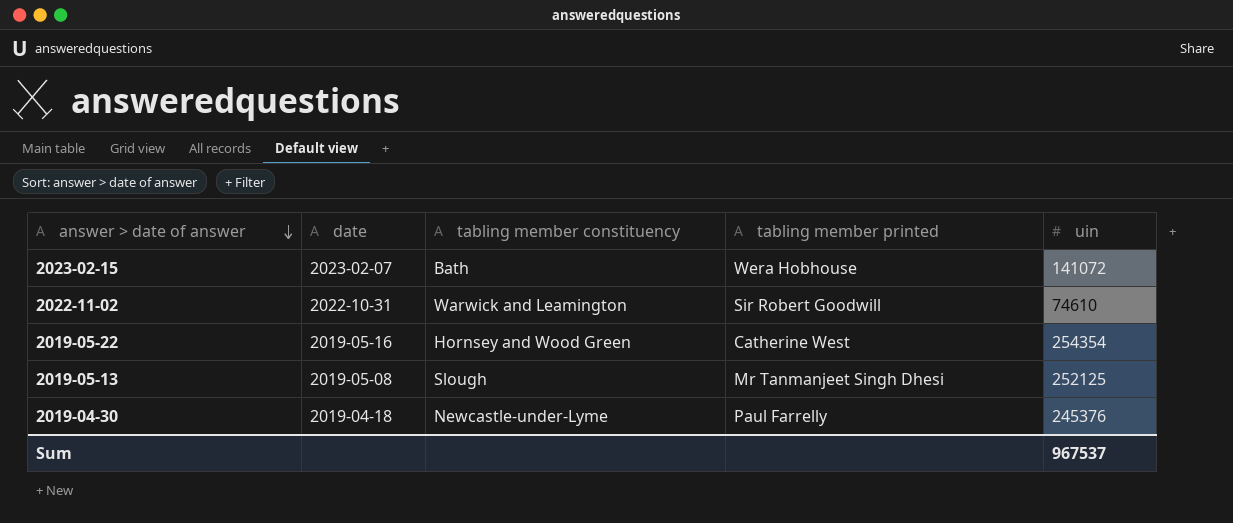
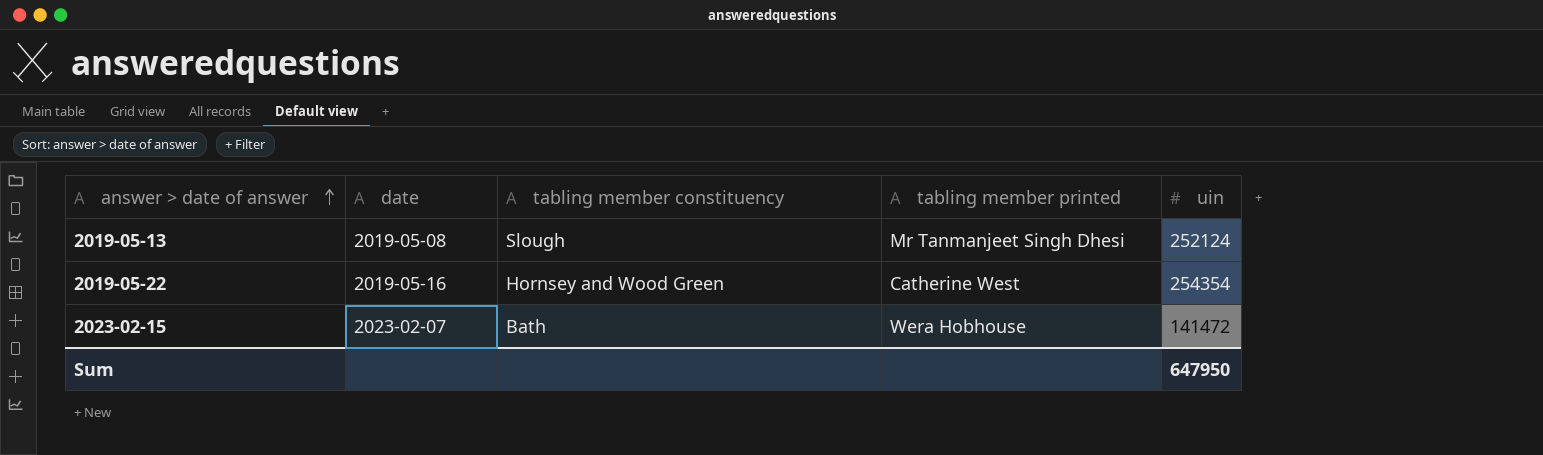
row order: answer > date of answer descending -> answer > date of answer ascending
row 2022-11-02: 2022-10-31 | Warwick and Leamington | Sir Robert Goodwill | 74610 -> none
row 2019-04-30: 2019-04-18 | Newcastle-under-Lyme | Paul Farrelly | 245376 -> none
2019-05-13 | uin: 252125 -> 252124
2023-02-15 | uin: 141072 -> 141472
Sum | uin: 967537 -> 647950

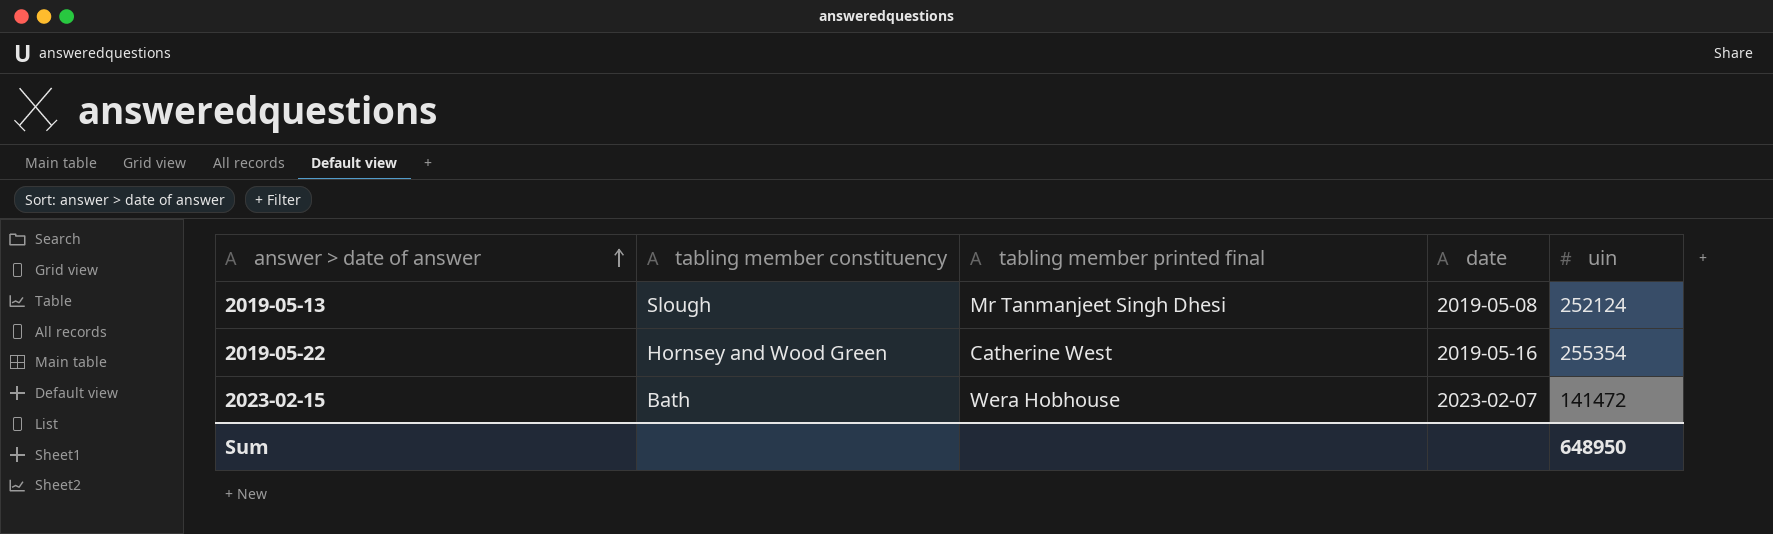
column name: tabling member printed -> tabling member printed final
column date | position: 2 -> 4
2019-05-22 | uin: 254354 -> 255354
Sum | uin: 647950 -> 648950

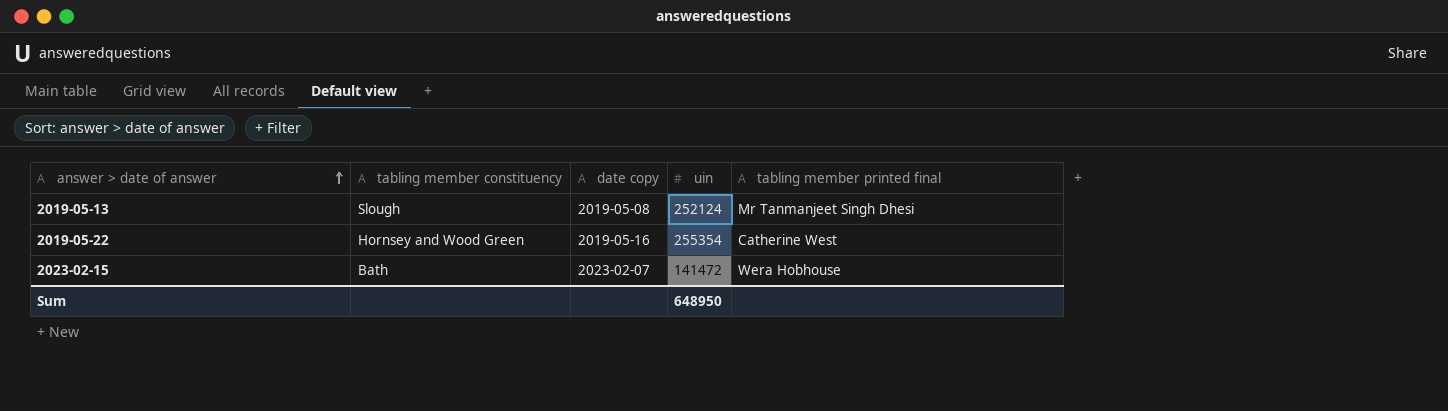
column name: date -> date copy
column tabling member printed final | position: 3 -> 5

